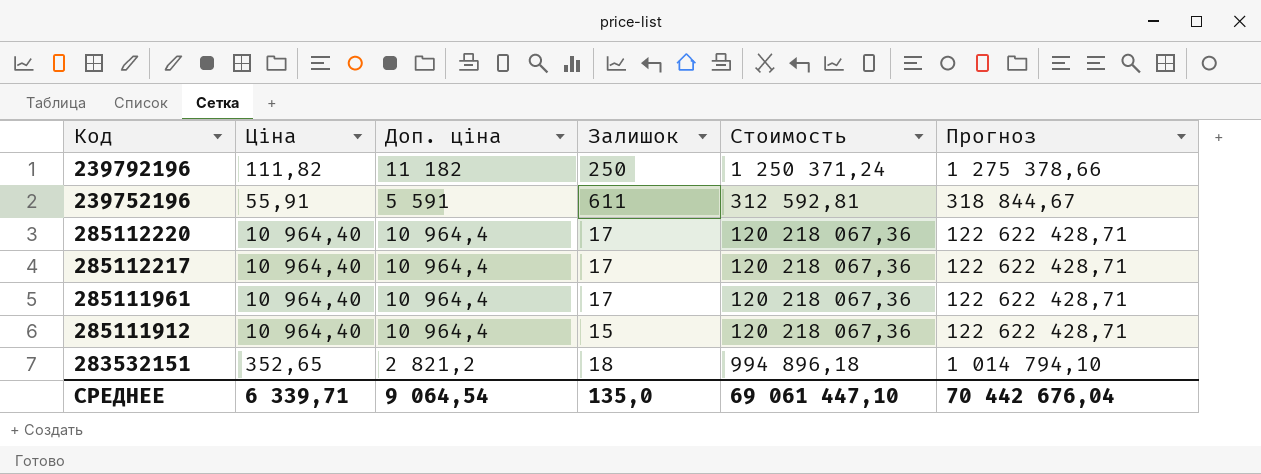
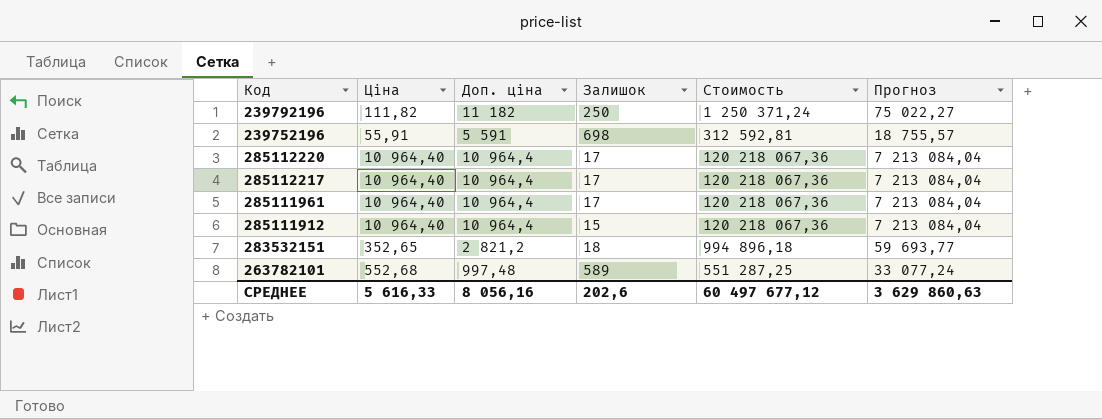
column Прогноз | formula: [Стоимость] * 1,02 -> [Стоимость] * 0,06
239752196 | Залишок: 611 -> 698
row 263782101: none -> 552,68 | 997,48 | 589 | 551 287,25 | 33 077,24
СРЕДНЕЕ | Ціна: 6 339,71 -> 5 616,33
СРЕДНЕЕ | Доп. ціна: 9 064,54 -> 8 056,16
СРЕДНЕЕ | Залишок: 135,0 -> 202,6
СРЕДНЕЕ | Стоимость: 69 061 447,10 -> 60 497 677,12
СРЕДНЕЕ | Прогноз: 70 442 676,04 -> 3 629 860,63

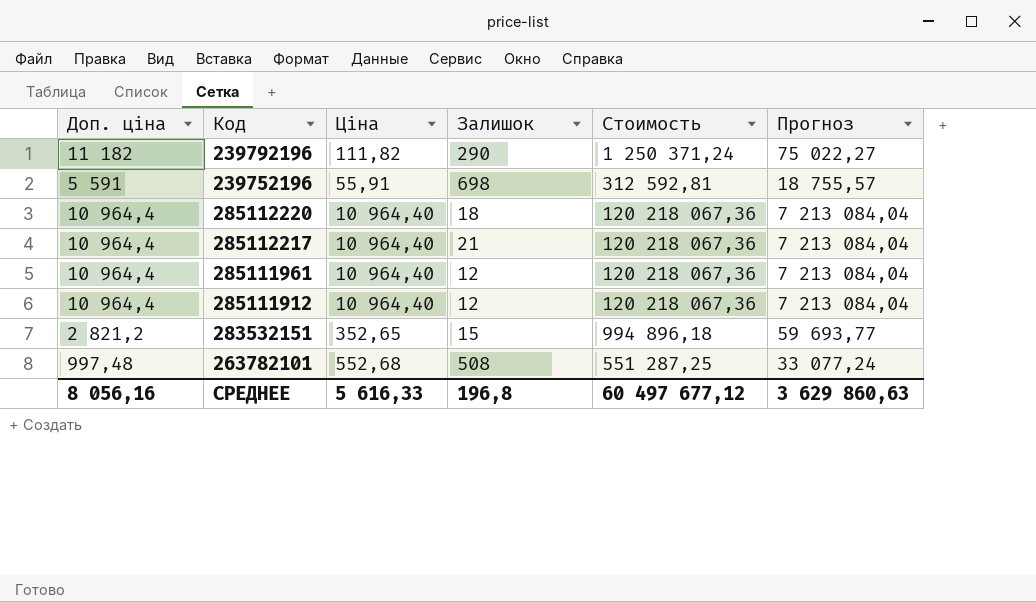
column Доп. ціна | position: 3 -> 1
239792196 | Залишок: 250 -> 290
285112220 | Залишок: 17 -> 18
285112217 | Залишок: 17 -> 21
285111961 | Залишок: 17 -> 12
285111912 | Залишок: 15 -> 12
283532151 | Залишок: 18 -> 15
263782101 | Залишок: 589 -> 508
СРЕДНЕЕ | Залишок: 202,6 -> 196,8

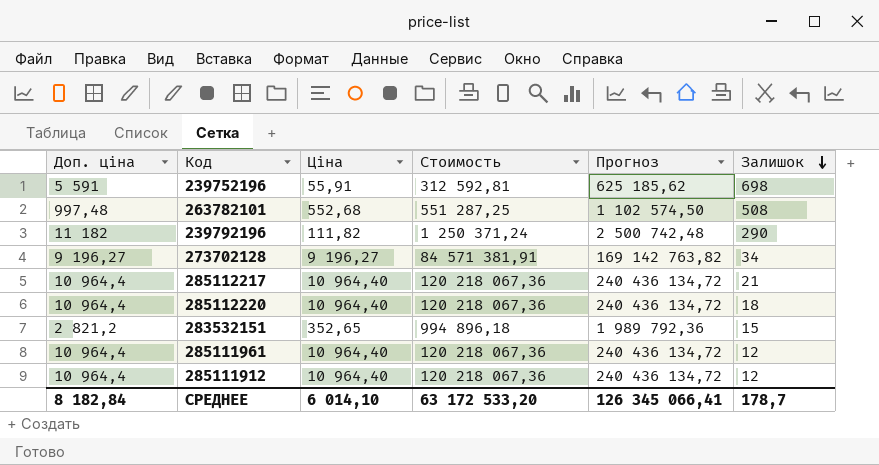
row order: none -> Залишок descending
column Прогноз | formula: [Стоимость] * 0,06 -> [Стоимость] * 2
column Залишок | position: 4 -> 6
row 273702128: none -> 9 196,27 | 9 196,27 | 84 571 381,91 | 169 142 763,82 | 34
СРЕДНЕЕ | Доп. ціна: 8 056,16 -> 8 182,84
СРЕДНЕЕ | Ціна: 5 616,33 -> 6 014,10
СРЕДНЕЕ | Стоимость: 60 497 677,12 -> 63 172 533,20
СРЕДНЕЕ | Прогноз: 3 629 860,63 -> 126 345 066,41
СРЕДНЕЕ | Залишок: 196,8 -> 178,7

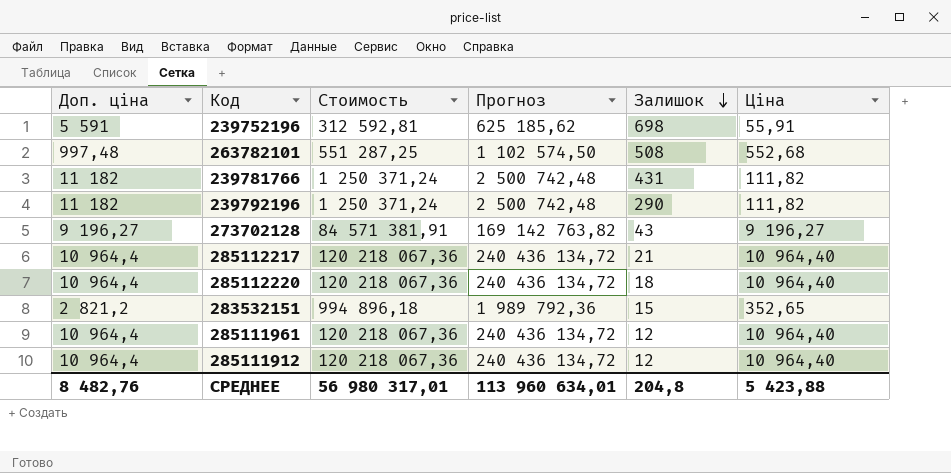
column Ціна | position: 3 -> 6
row 239781766: none -> 11 182 | 1 250 371,24 | 2 500 742,48 | 431 | 111,82
273702128 | Залишок: 34 -> 43
СРЕДНЕЕ | Доп. ціна: 8 182,84 -> 8 482,76
СРЕДНЕЕ | Стоимость: 63 172 533,20 -> 56 980 317,01
СРЕДНЕЕ | Прогноз: 126 345 066,41 -> 113 960 634,01
СРЕДНЕЕ | Залишок: 178,7 -> 204,8
СРЕДНЕЕ | Ціна: 6 014,10 -> 5 423,88

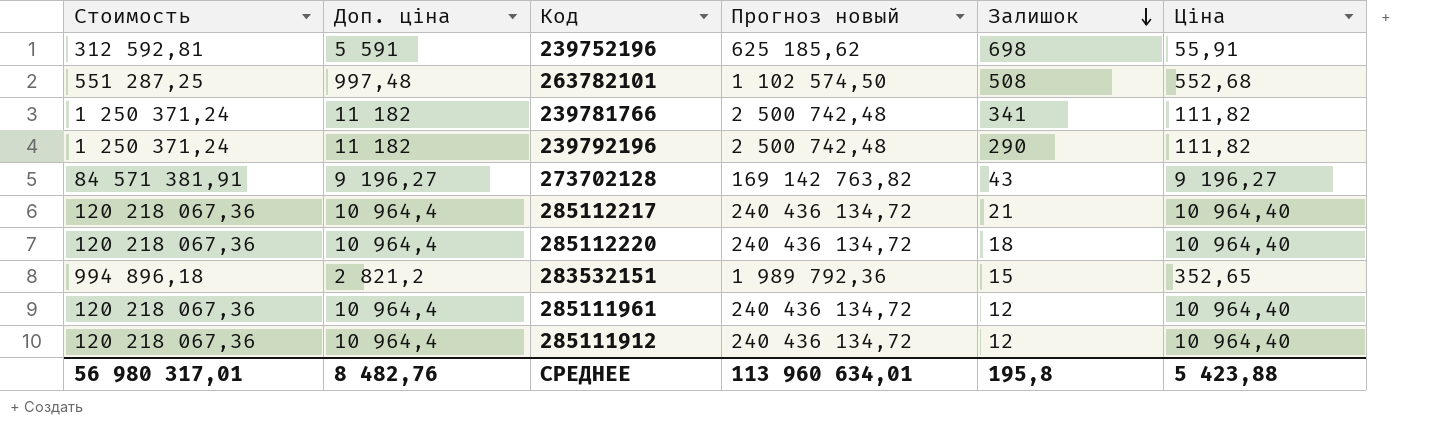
column Стоимость | position: 3 -> 1
column name: Прогноз -> Прогноз новый
239781766 | Залишок: 431 -> 341
СРЕДНЕЕ | Залишок: 204,8 -> 195,8

